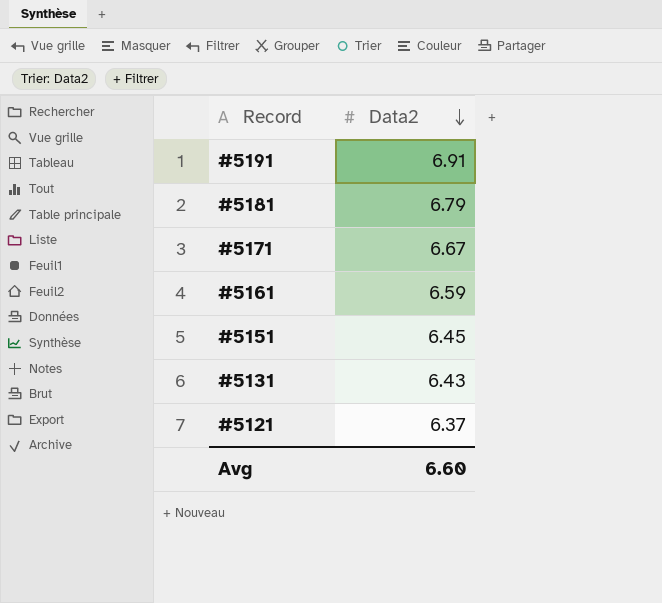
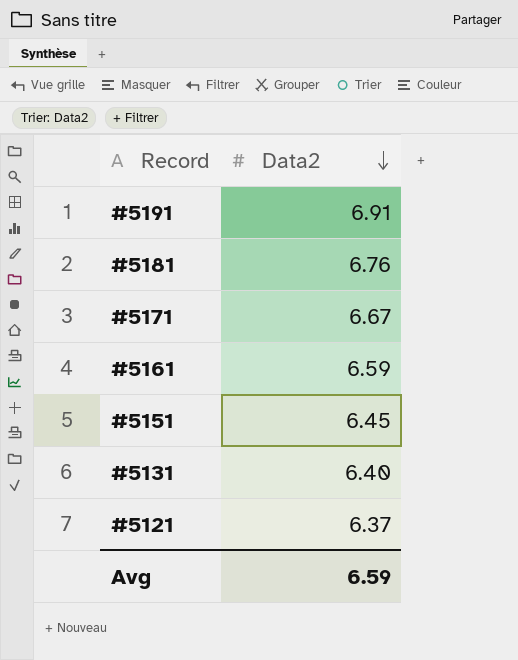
#5181 | Data2: 6.79 -> 6.76
#5131 | Data2: 6.43 -> 6.40
Avg | Data2: 6.60 -> 6.59

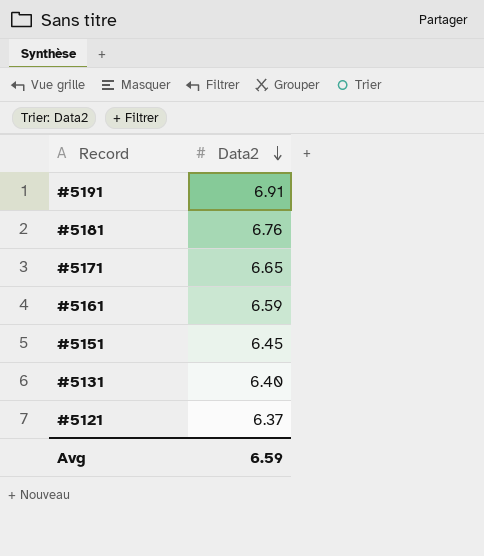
#5171 | Data2: 6.67 -> 6.65

